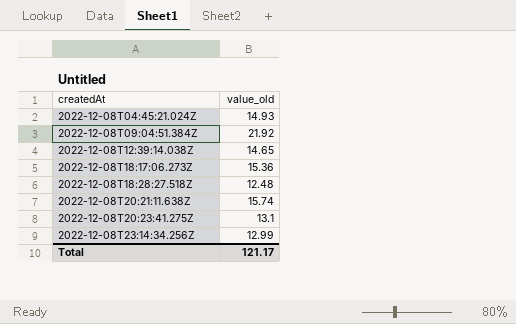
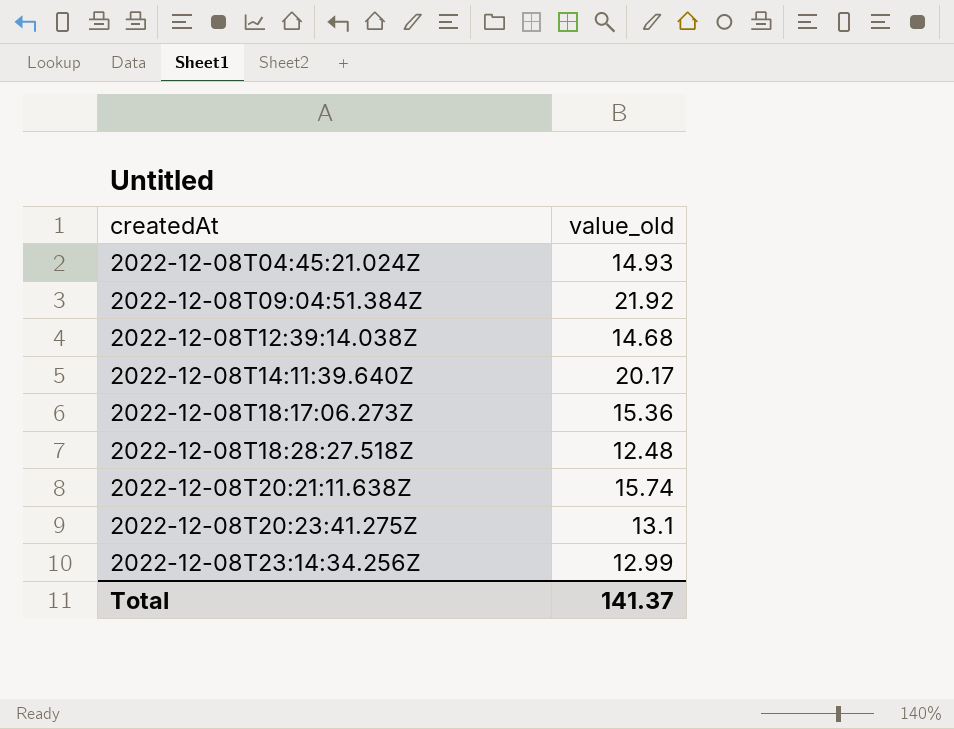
2022-12-08T12:39:14.038Z | value_old: 14.65 -> 14.68
row 2022-12-08T14:11:39.640Z: none -> 20.17
Total | value_old: 121.17 -> 141.37

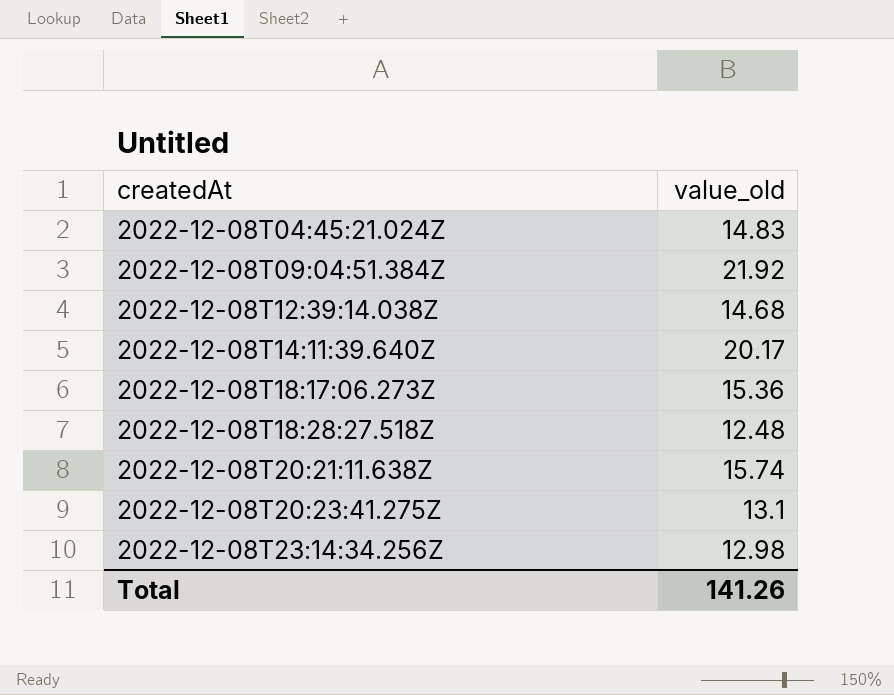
2022-12-08T04:45:21.024Z | value_old: 14.93 -> 14.83
2022-12-08T23:14:34.256Z | value_old: 12.99 -> 12.98
Total | value_old: 141.37 -> 141.26

